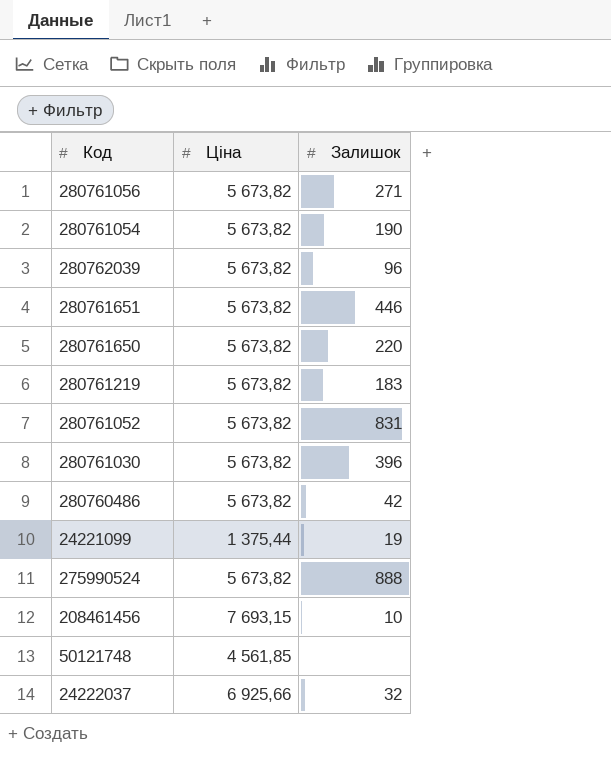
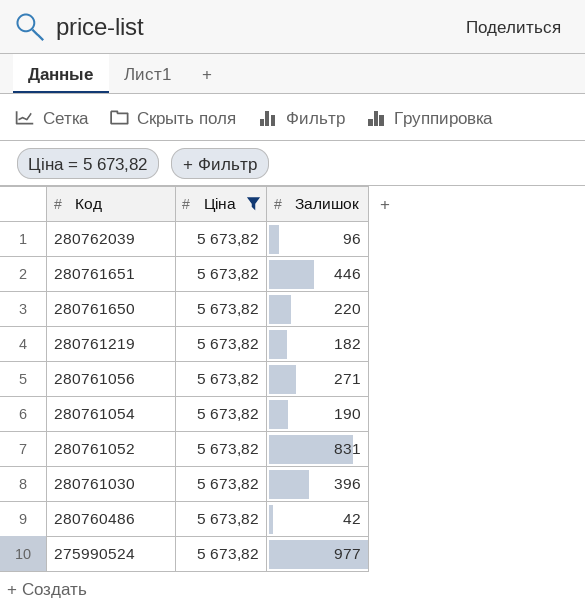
filter: none -> Ціна = 5 673,82
row order: none -> Код descending
280761219 | Залишок: 183 -> 182
275990524 | Залишок: 888 -> 977

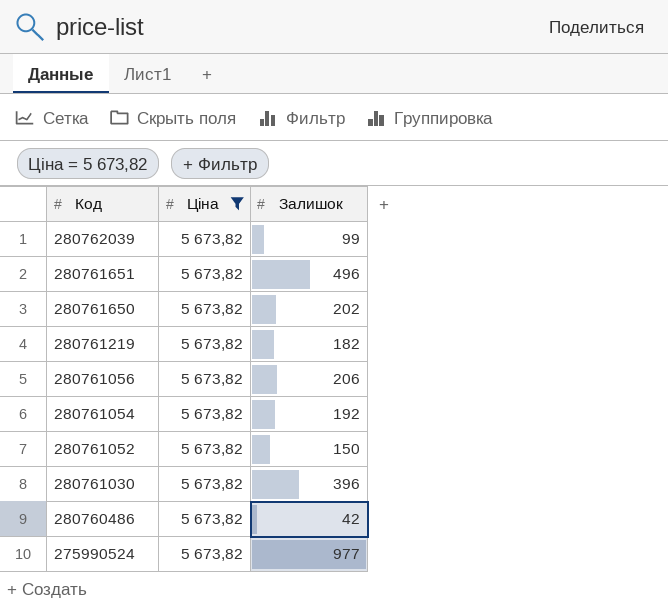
280762039 | Залишок: 96 -> 99
280761651 | Залишок: 446 -> 496
280761650 | Залишок: 220 -> 202
280761056 | Залишок: 271 -> 206
280761054 | Залишок: 190 -> 192
280761052 | Залишок: 831 -> 150

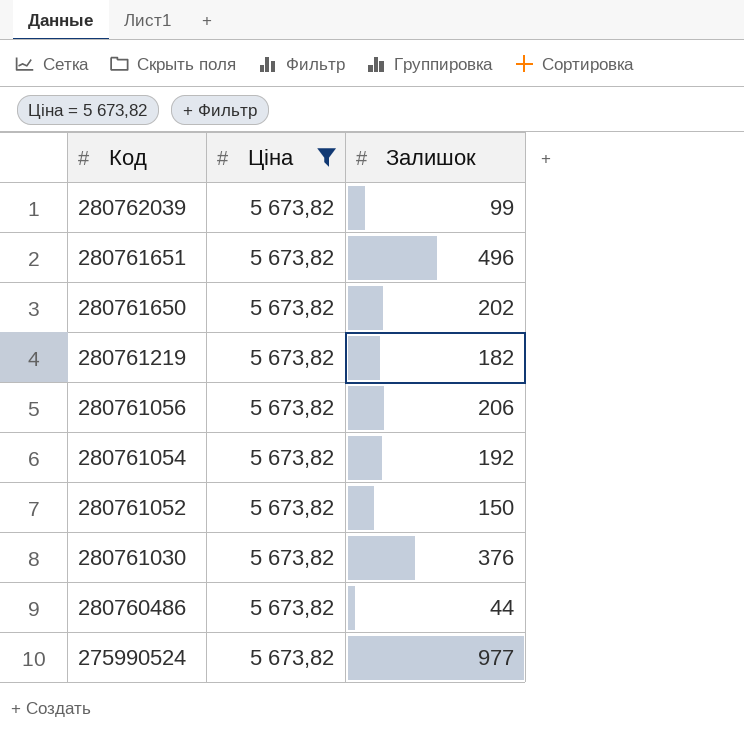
280761030 | Залишок: 396 -> 376
280760486 | Залишок: 42 -> 44

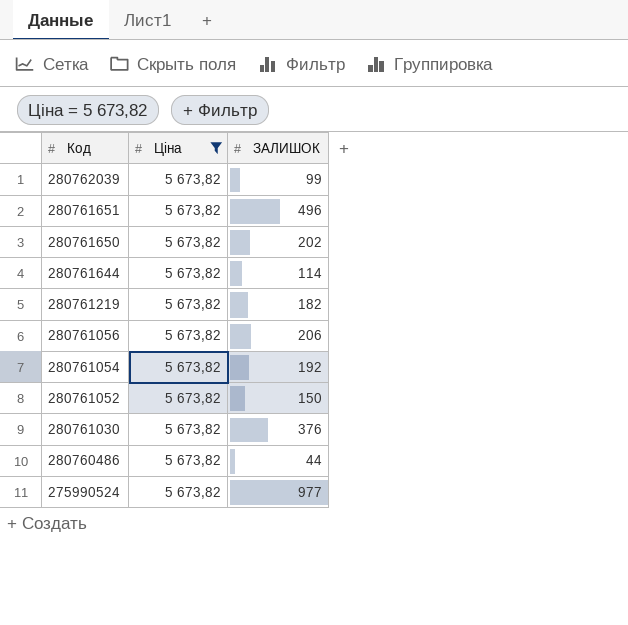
column name: Залишок -> ЗАЛИШОК
row 280761644: none -> 5 673,82 | 114

